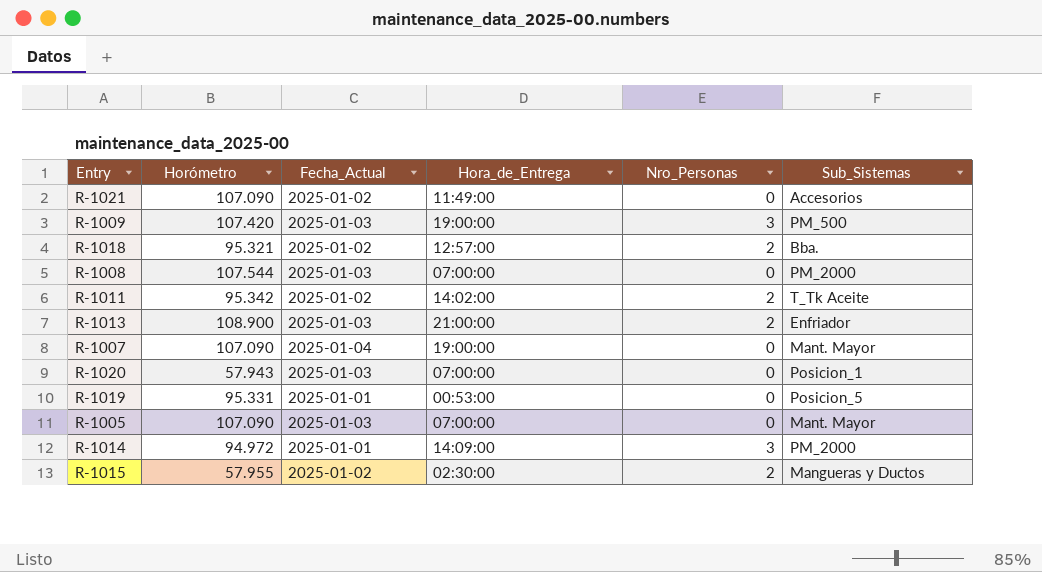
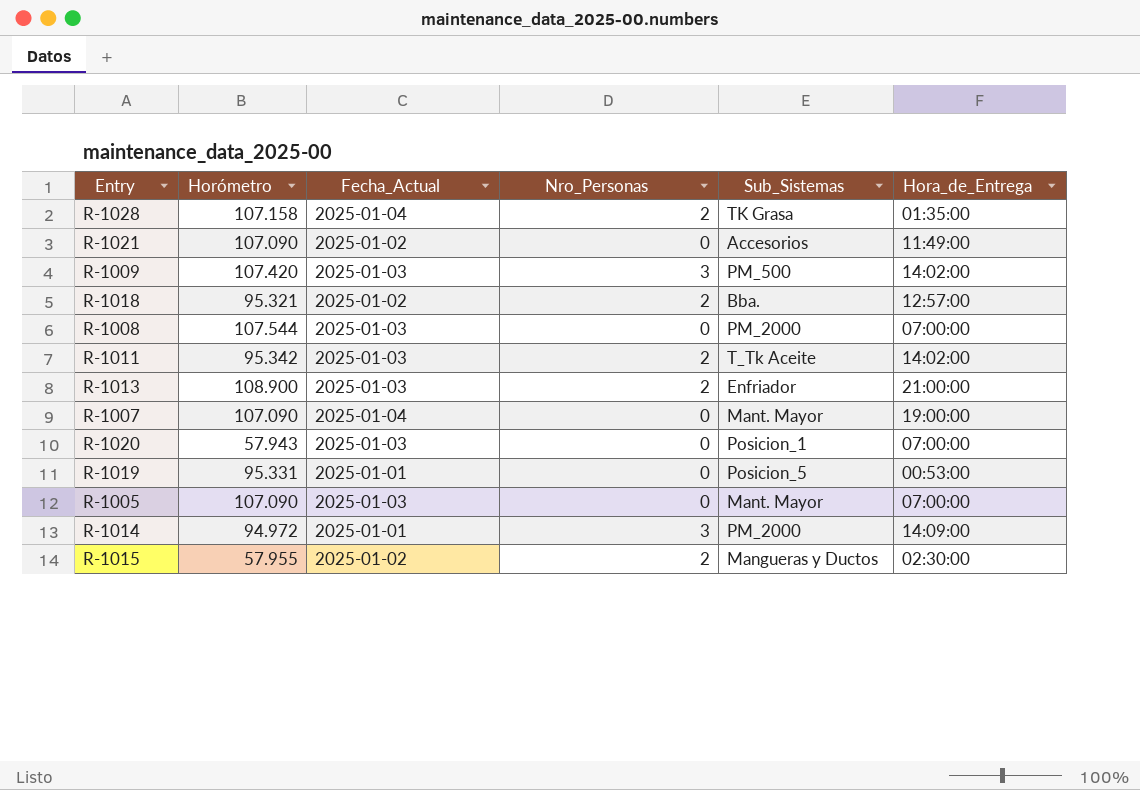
column Hora_de_Entrega | position: 4 -> 6
row R-1028: none -> 107.158 | 2025-01-04 | 2 | TK Grasa | 01:35:00
R-1009 | Hora_de_Entrega: 19:00:00 -> 14:02:00
R-1011 | Fecha_Actual: 2025-01-02 -> 2025-01-03

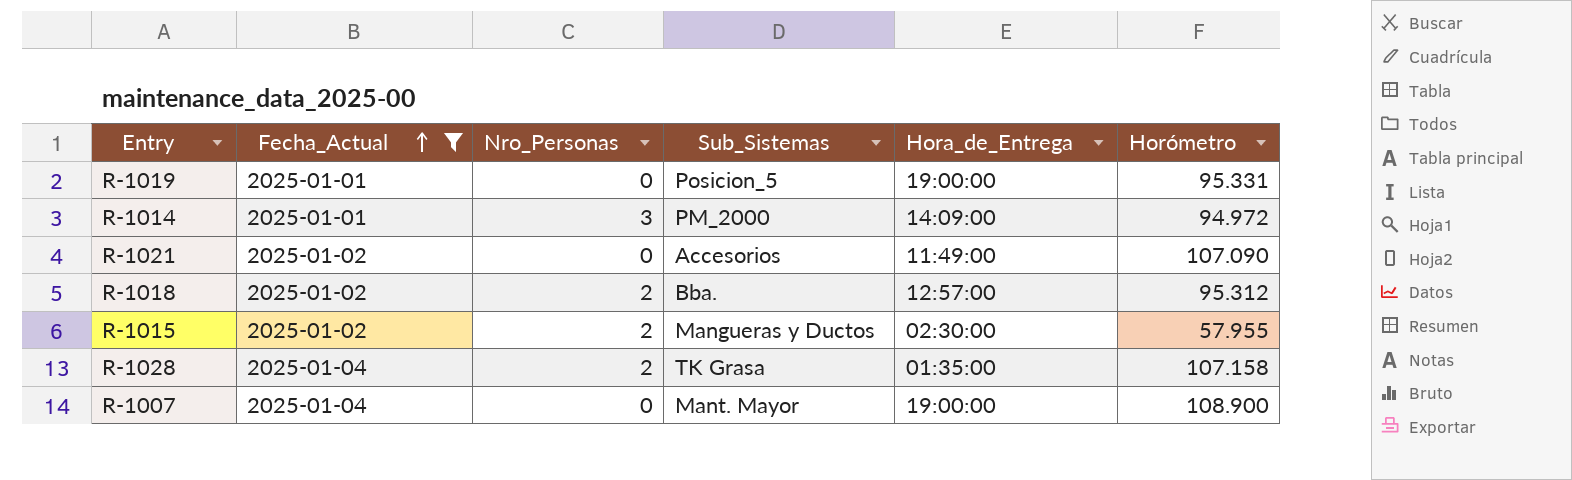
filter: none -> Fecha_Actual != 2025-01-03
row order: none -> Fecha_Actual ascending
column Horómetro | position: 2 -> 6
R-1019 | Hora_de_Entrega: 00:53:00 -> 19:00:00
R-1018 | Horómetro: 95.321 -> 95.312
R-1007 | Horómetro: 107.090 -> 108.900

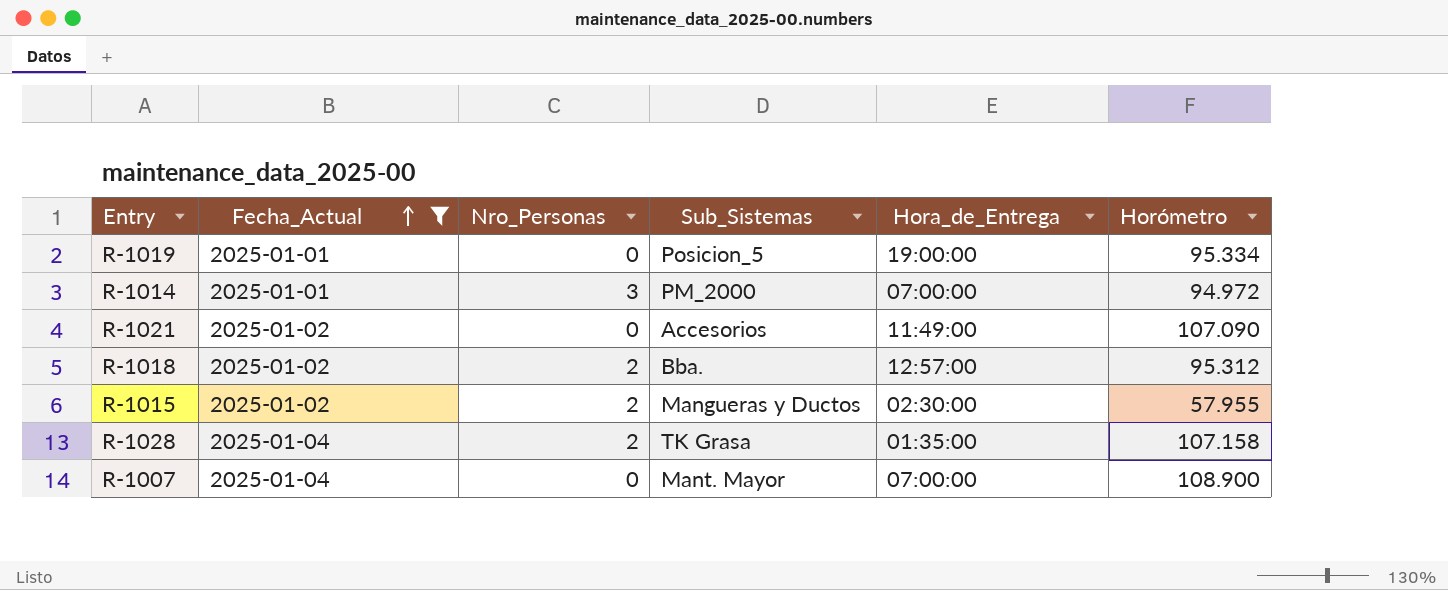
R-1019 | Horómetro: 95.331 -> 95.334
R-1014 | Hora_de_Entrega: 14:09:00 -> 07:00:00
R-1007 | Hora_de_Entrega: 19:00:00 -> 07:00:00

